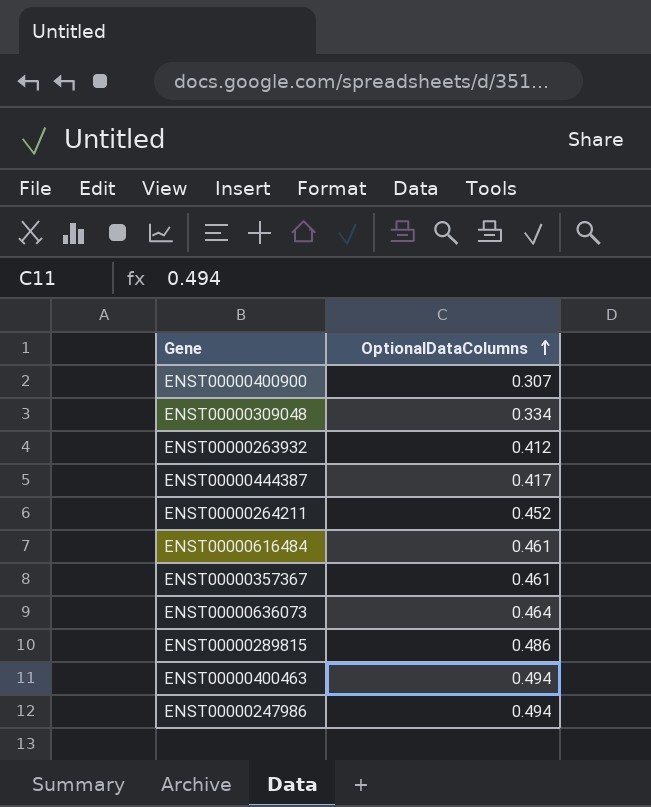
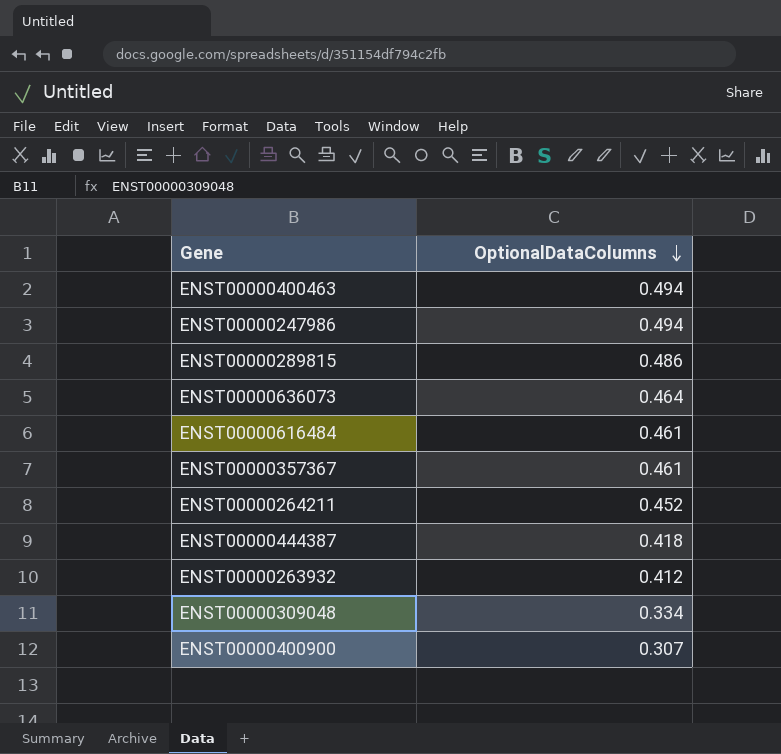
row order: OptionalDataColumns ascending -> OptionalDataColumns descending
ENST00000444387 | OptionalDataColumns: 0.417 -> 0.418

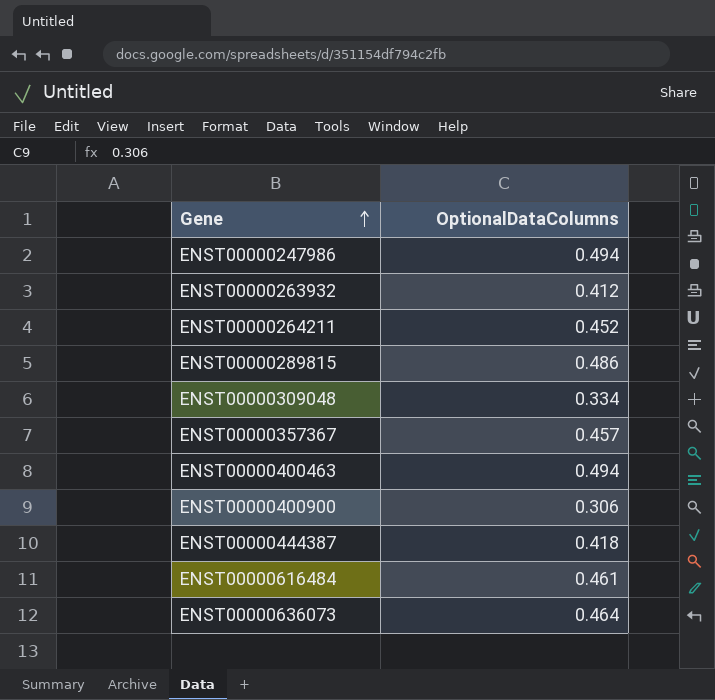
row order: OptionalDataColumns descending -> Gene ascending
ENST00000357367 | OptionalDataColumns: 0.461 -> 0.457
ENST00000400900 | OptionalDataColumns: 0.307 -> 0.306

